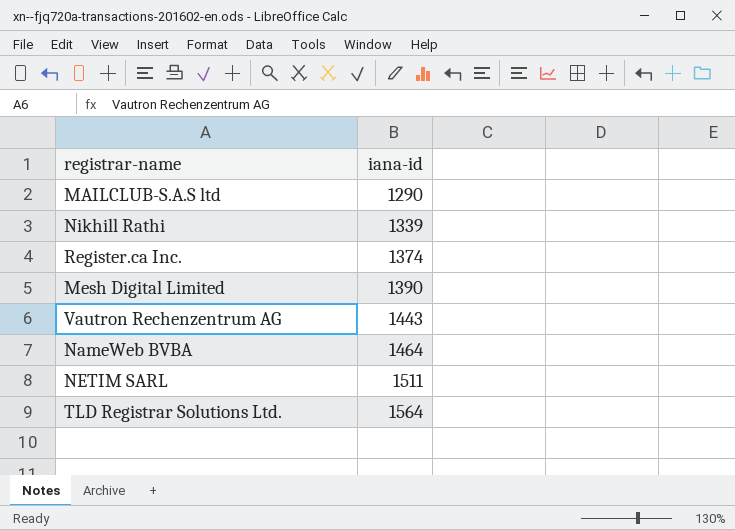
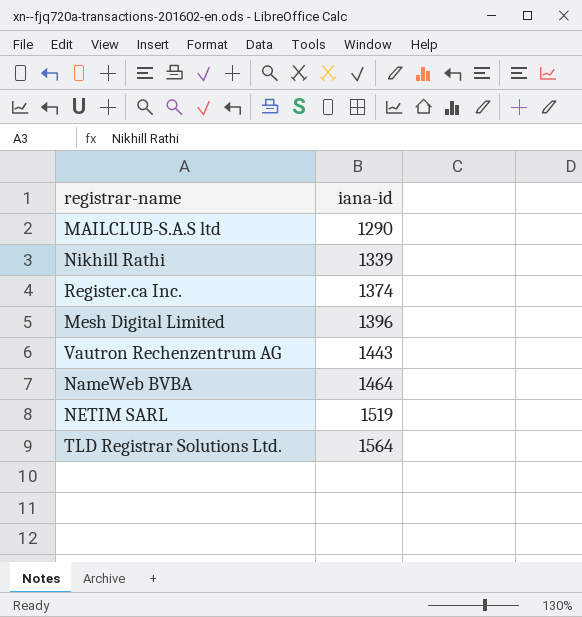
Mesh Digital Limited | iana-id: 1390 -> 1396
NETIM SARL | iana-id: 1511 -> 1519

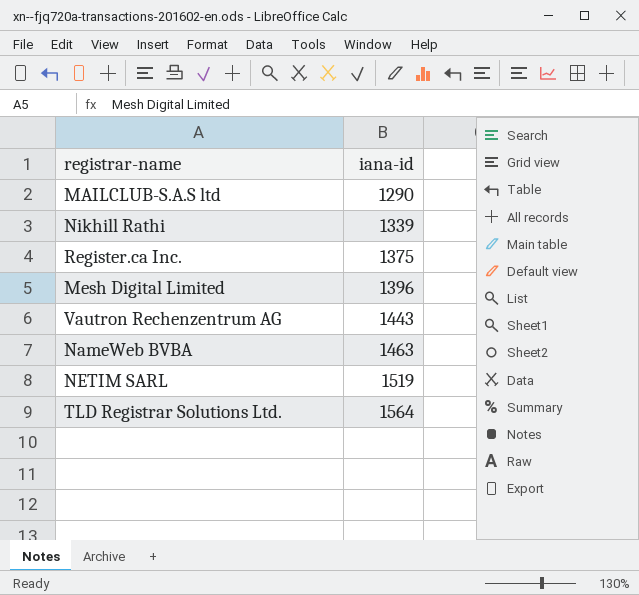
Register.ca Inc. | iana-id: 1374 -> 1375
NameWeb BVBA | iana-id: 1464 -> 1463

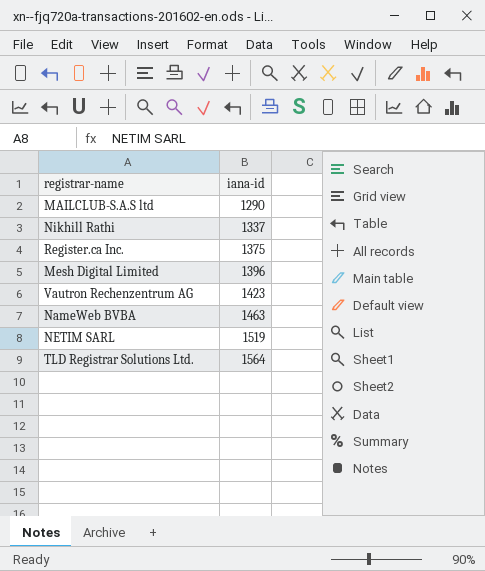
Nikhill Rathi | iana-id: 1339 -> 1337
Vautron Rechenzentrum AG | iana-id: 1443 -> 1423

